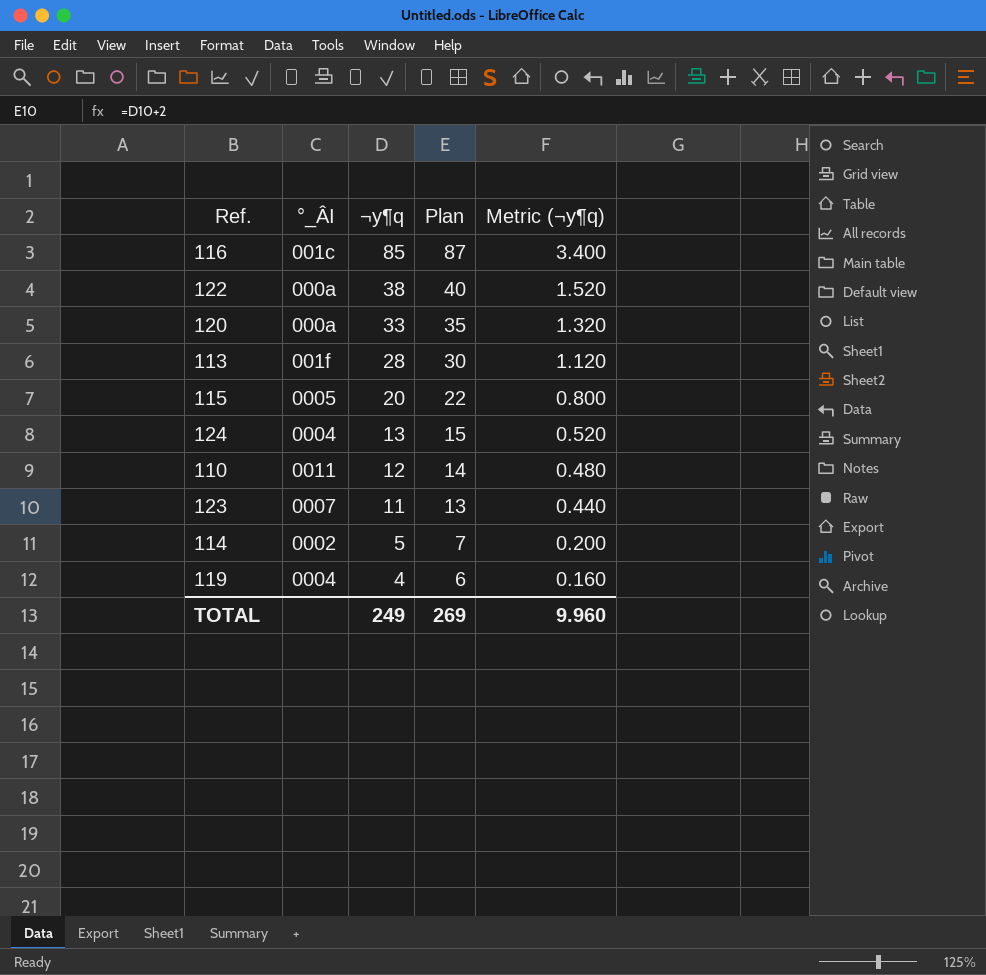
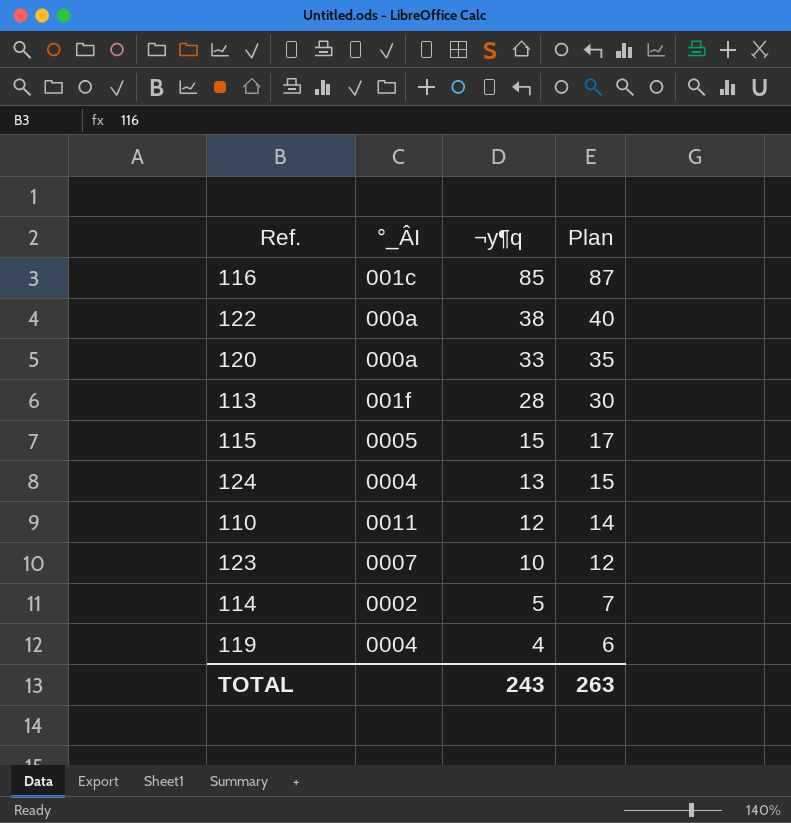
column Metric (¬y¶q) | formula: [¬y¶q] * 0.04 -> none
115 | ¬y¶q: 20 -> 15
115 | Plan: 22 -> 17
123 | ¬y¶q: 11 -> 10
123 | Plan: 13 -> 12
TOTAL | ¬y¶q: 249 -> 243
TOTAL | Plan: 269 -> 263

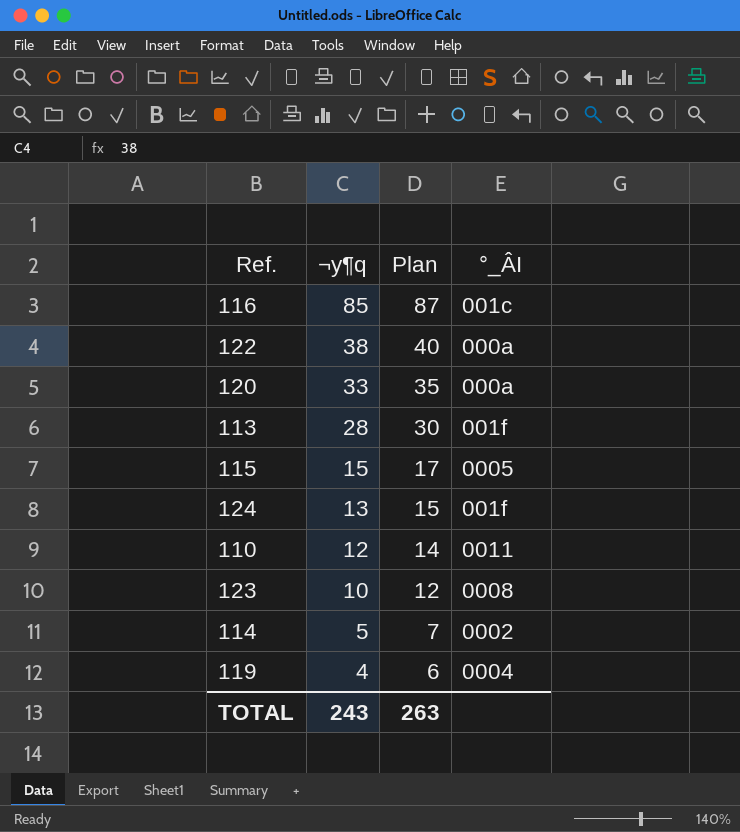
column °_ÂI | position: 2 -> 4
124 | °_ÂI: 0004 -> 001f
123 | °_ÂI: 0007 -> 0008

